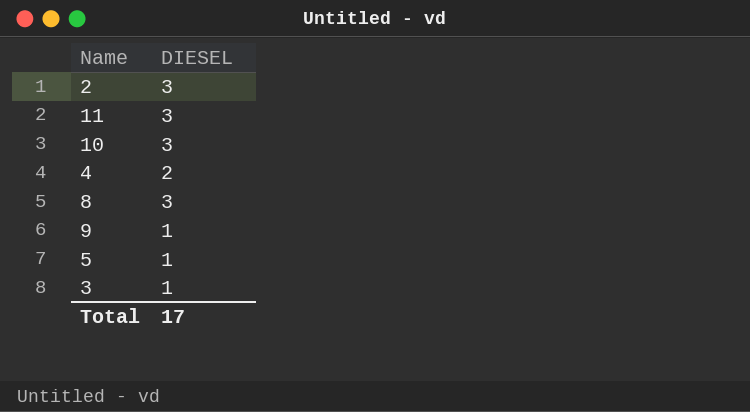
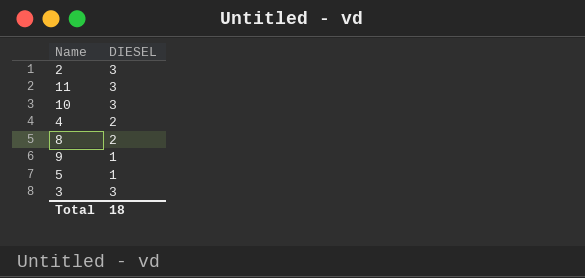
8 | DIESEL: 3 -> 2
3 | DIESEL: 1 -> 3
Total | DIESEL: 17 -> 18

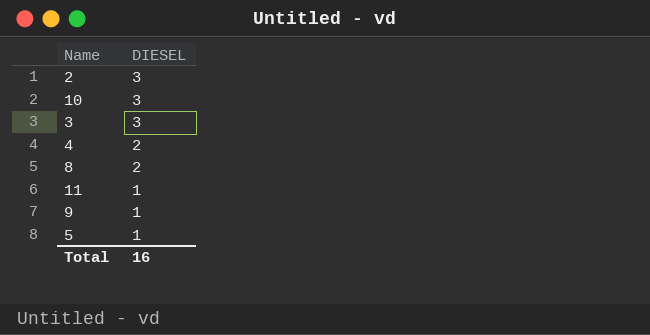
row order: none -> DIESEL descending
11 | DIESEL: 3 -> 1
Total | DIESEL: 18 -> 16

